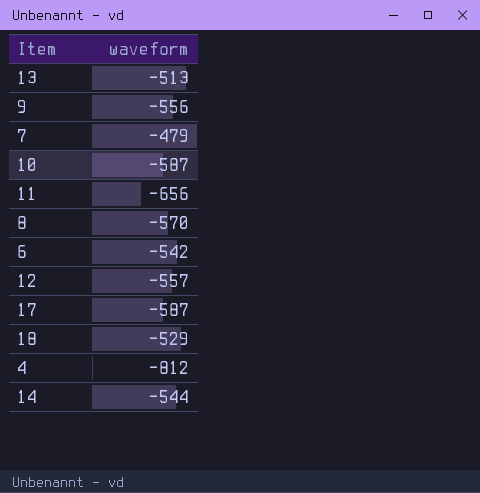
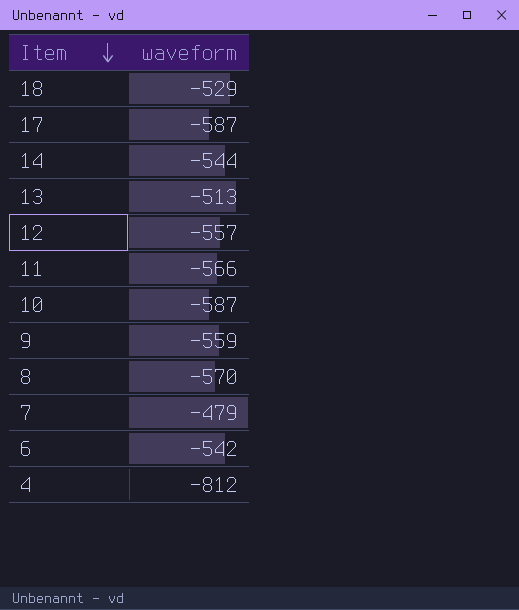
row order: none -> Item descending
11 | waveform: -656 -> -566
9 | waveform: -556 -> -559

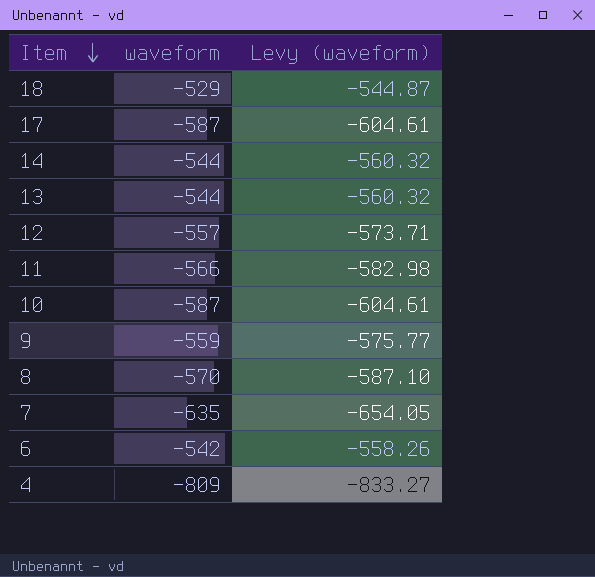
column Levy (waveform) | formula: none -> [waveform] * 1.03
13 | waveform: -513 -> -544
7 | waveform: -479 -> -635
4 | waveform: -812 -> -809

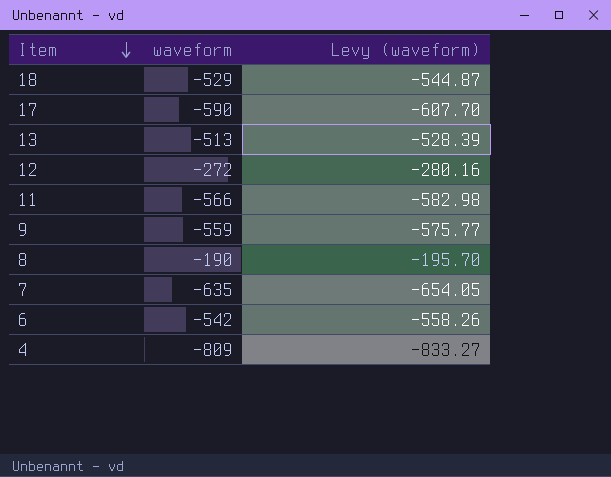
row 14: -544 | -560.32 -> none
row 10: -587 | -604.61 -> none
17 | waveform: -587 -> -590
17 | Levy (waveform): -604.61 -> -607.70
13 | waveform: -544 -> -513
13 | Levy (waveform): -560.32 -> -528.39
12 | waveform: -557 -> -272
12 | Levy (waveform): -573.71 -> -280.16
8 | waveform: -570 -> -190
8 | Levy (waveform): -587.10 -> -195.70

